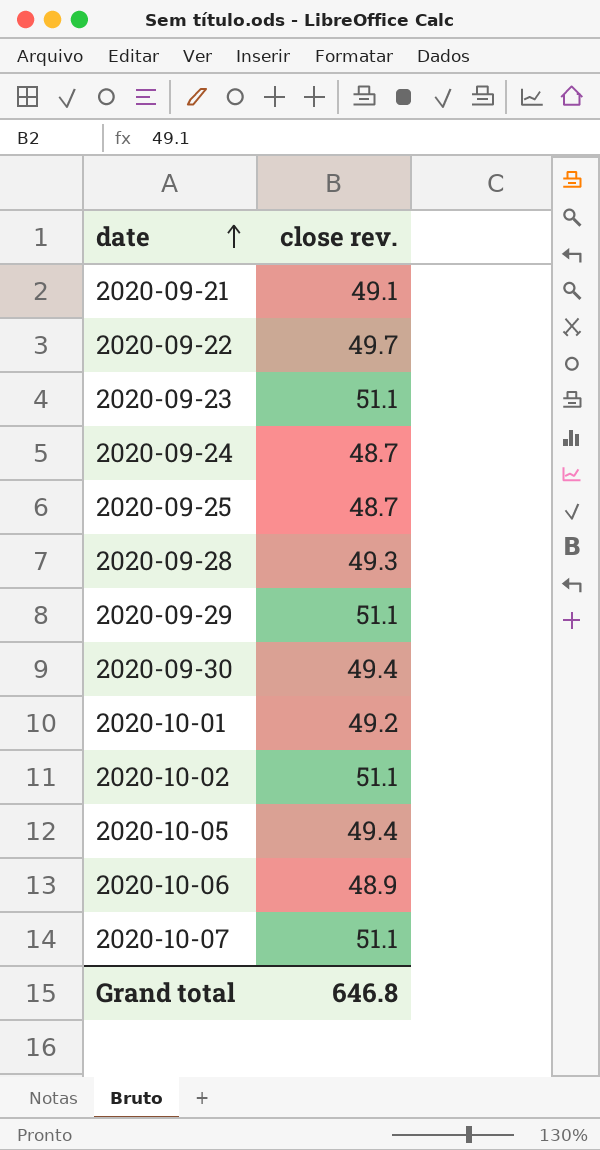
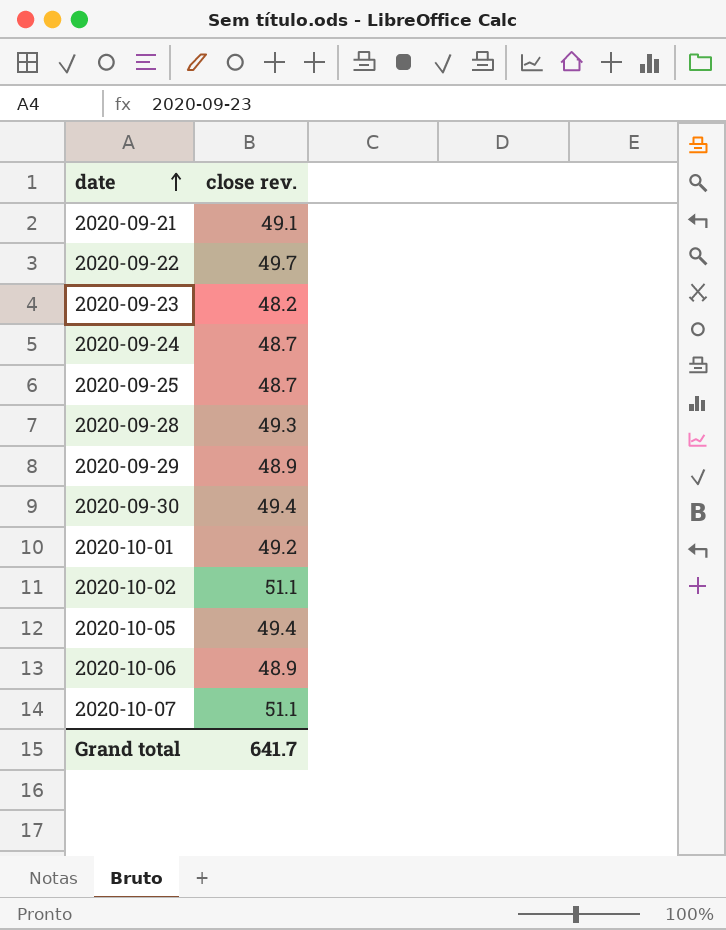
2020-09-23 | close rev.: 51.1 -> 48.2
2020-09-29 | close rev.: 51.1 -> 48.9
Grand total | close rev.: 646.8 -> 641.7

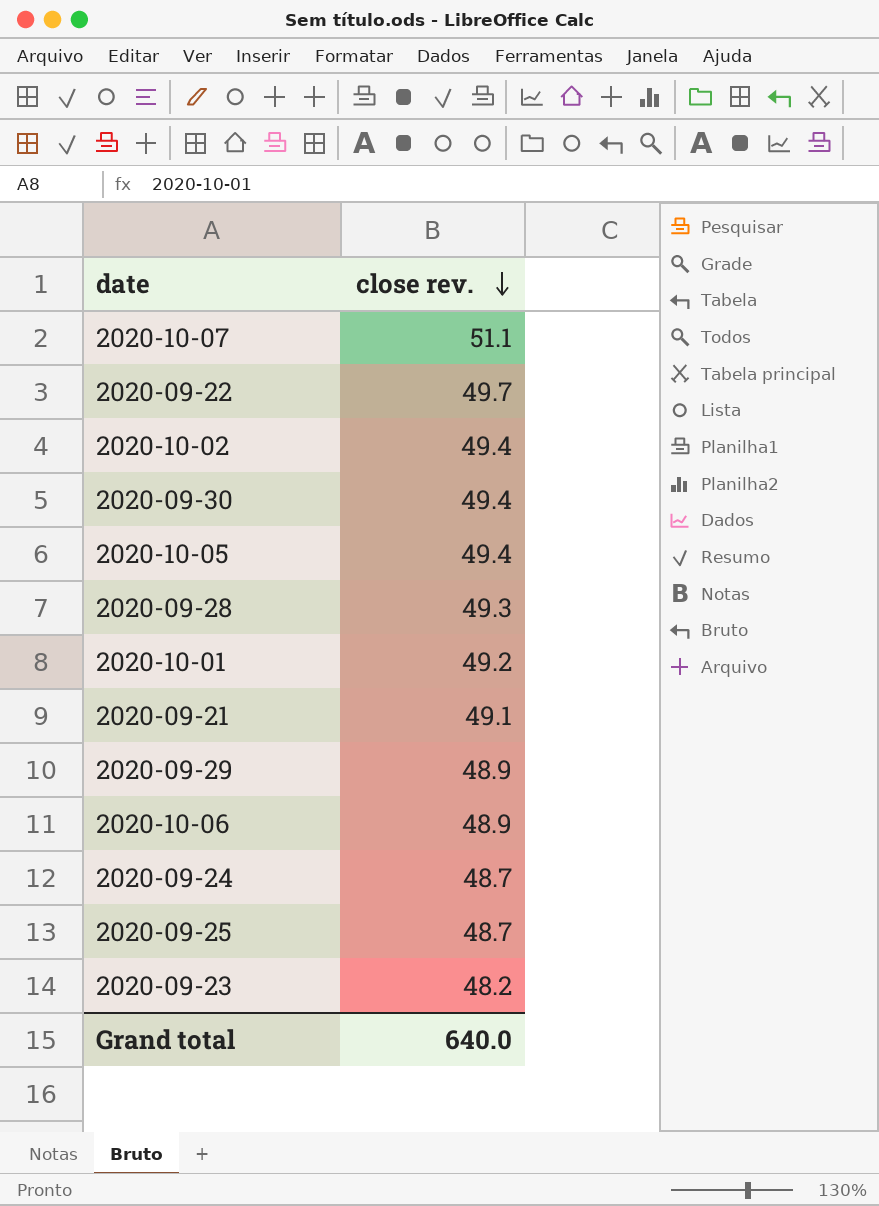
row order: date ascending -> close rev. descending
2020-10-02 | close rev.: 51.1 -> 49.4
Grand total | close rev.: 641.7 -> 640.0

